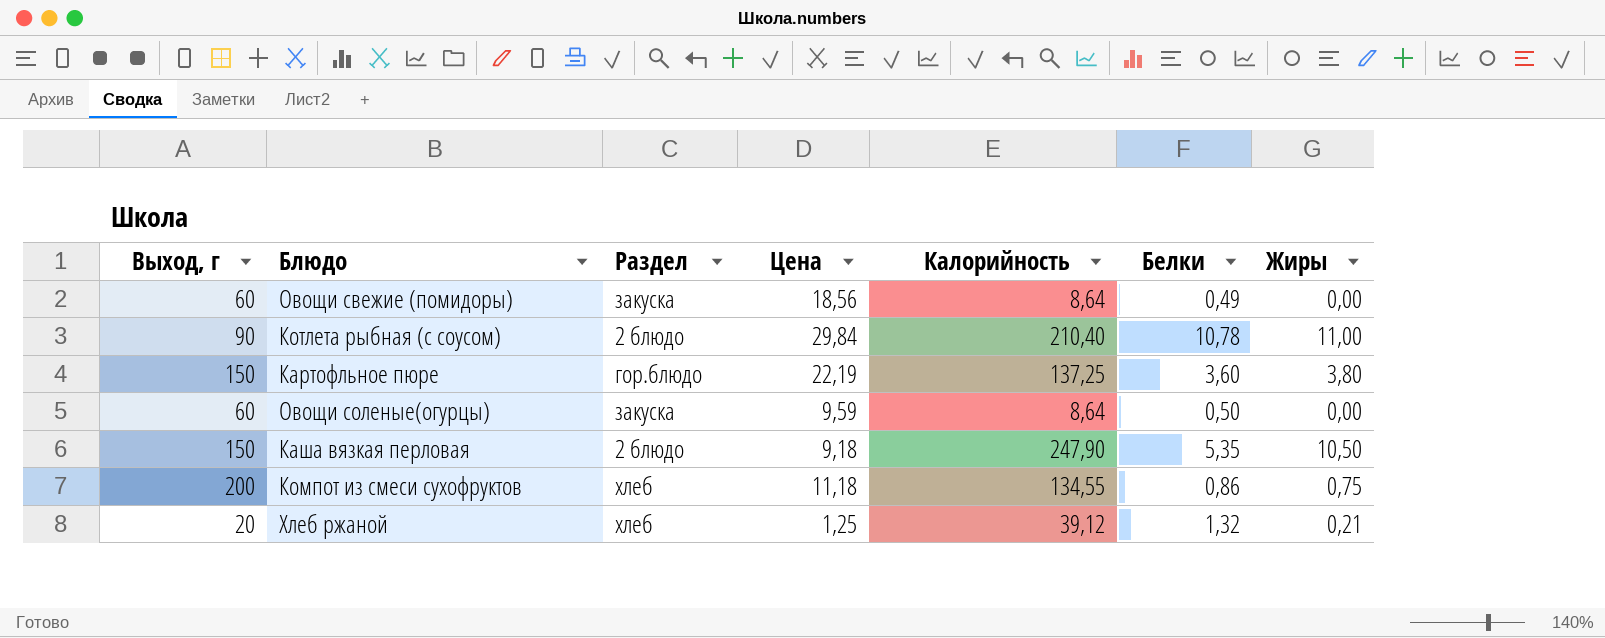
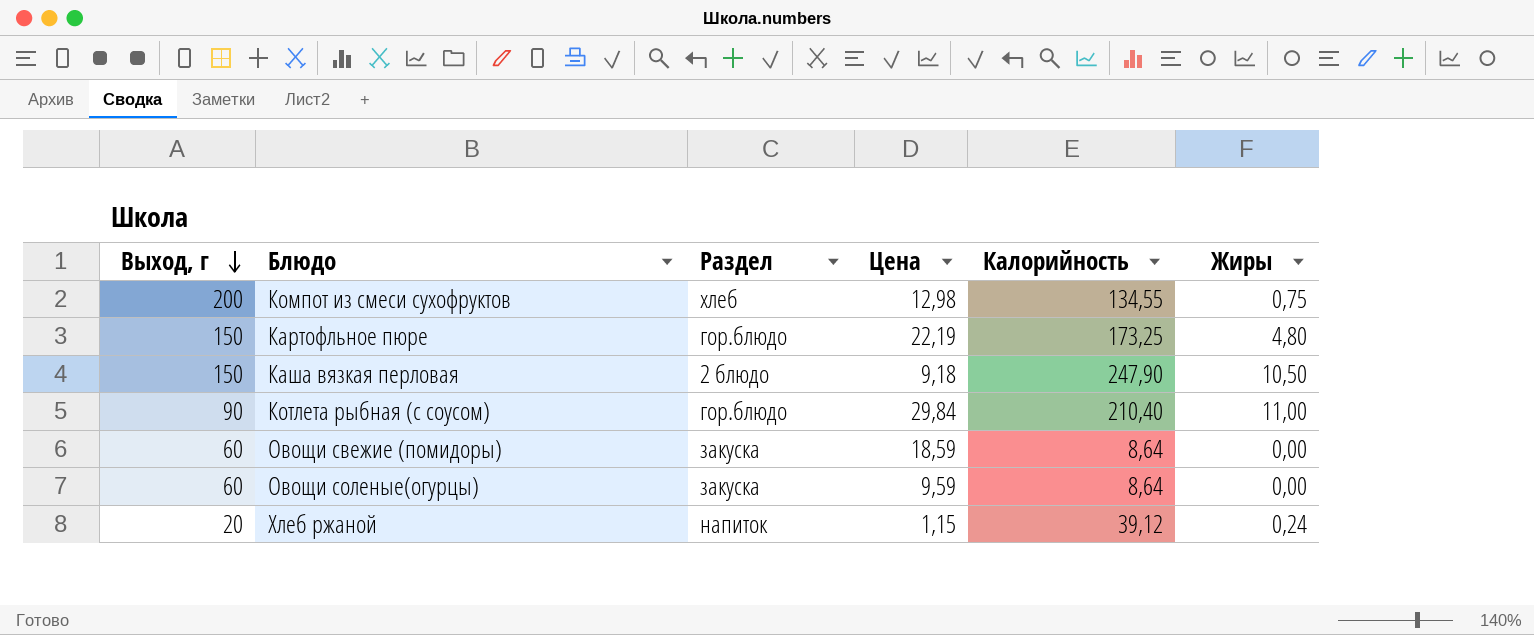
row order: none -> Выход, г descending
column Белки | position: 6 -> none
Компот из смеси сухофруктов | Цена: 11,18 -> 12,98
Картофльное пюре | Калорийность: 137,25 -> 173,25
Картофльное пюре | Жиры: 3,80 -> 4,80
Котлета рыбная (с соусом) | Раздел: 2 блюдо -> гор.блюдо
Овощи свежие (помидоры) | Цена: 18,56 -> 18,59
Хлеб ржаной | Раздел: хлеб -> напиток
Хлеб ржаной | Цена: 1,25 -> 1,15
Хлеб ржаной | Жиры: 0,21 -> 0,24

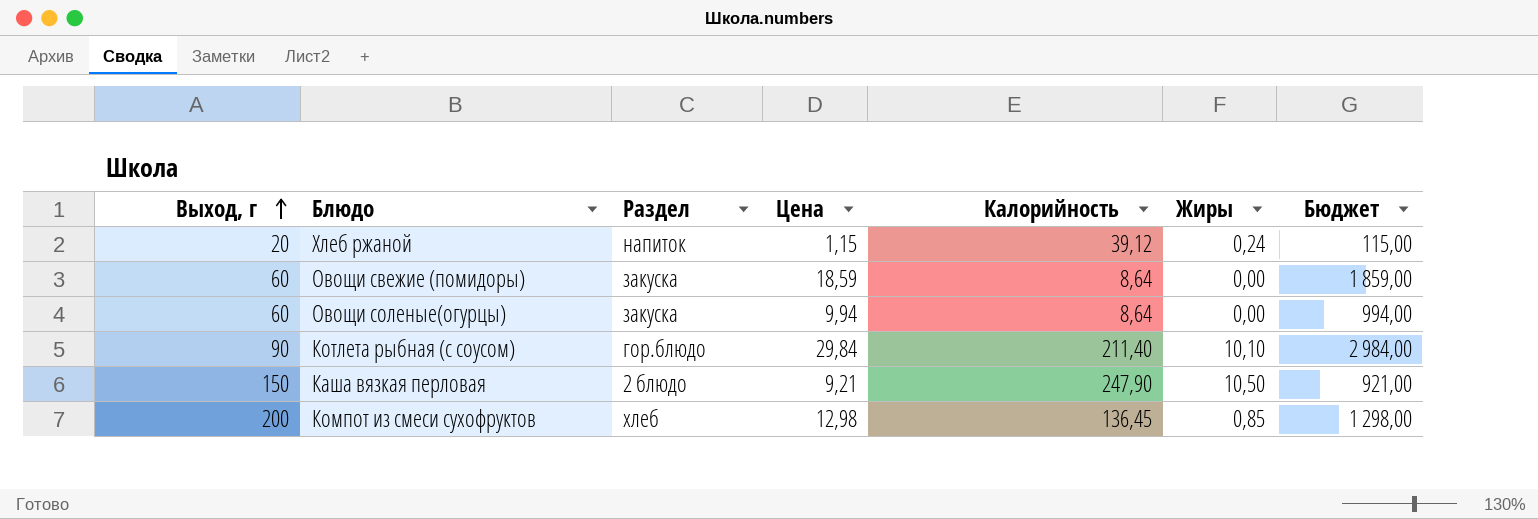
row order: Выход, г descending -> Выход, г ascending
column Бюджет | formula: none -> [Цена] * 100
row Картофльное пюре: 150 | гор.блюдо | 22,19 | 173,25 | 4,80 -> none
Овощи соленые(огурцы) | Цена: 9,59 -> 9,94
Котлета рыбная (с соусом) | Калорийность: 210,40 -> 211,40
Котлета рыбная (с соусом) | Жиры: 11,00 -> 10,10
Каша вязкая перловая | Цена: 9,18 -> 9,21
Компот из смеси сухофруктов | Калорийность: 134,55 -> 136,45
Компот из смеси сухофруктов | Жиры: 0,75 -> 0,85

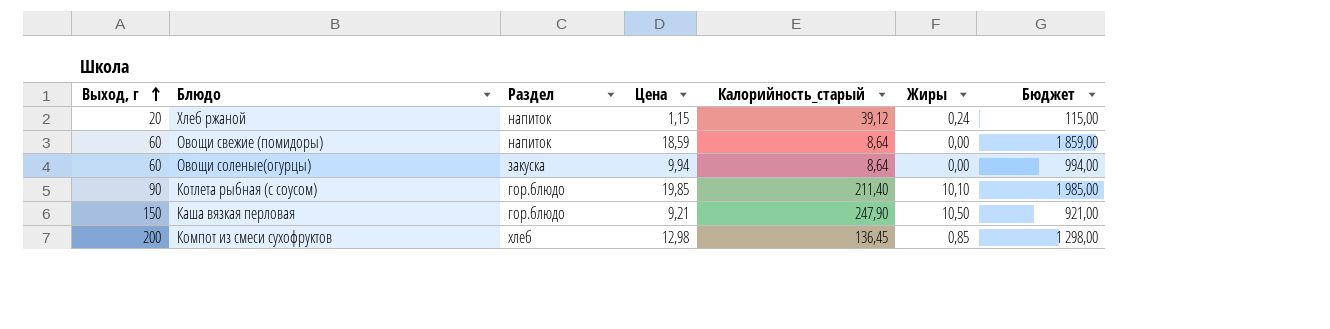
column name: Калорийность -> Калорийность_старый
Овощи свежие (помидоры) | Раздел: закуска -> напиток
Котлета рыбная (с соусом) | Цена: 29,84 -> 19,85
Котлета рыбная (с соусом) | Бюджет: 2 984,00 -> 1 985,00
Каша вязкая перловая | Раздел: 2 блюдо -> гор.блюдо

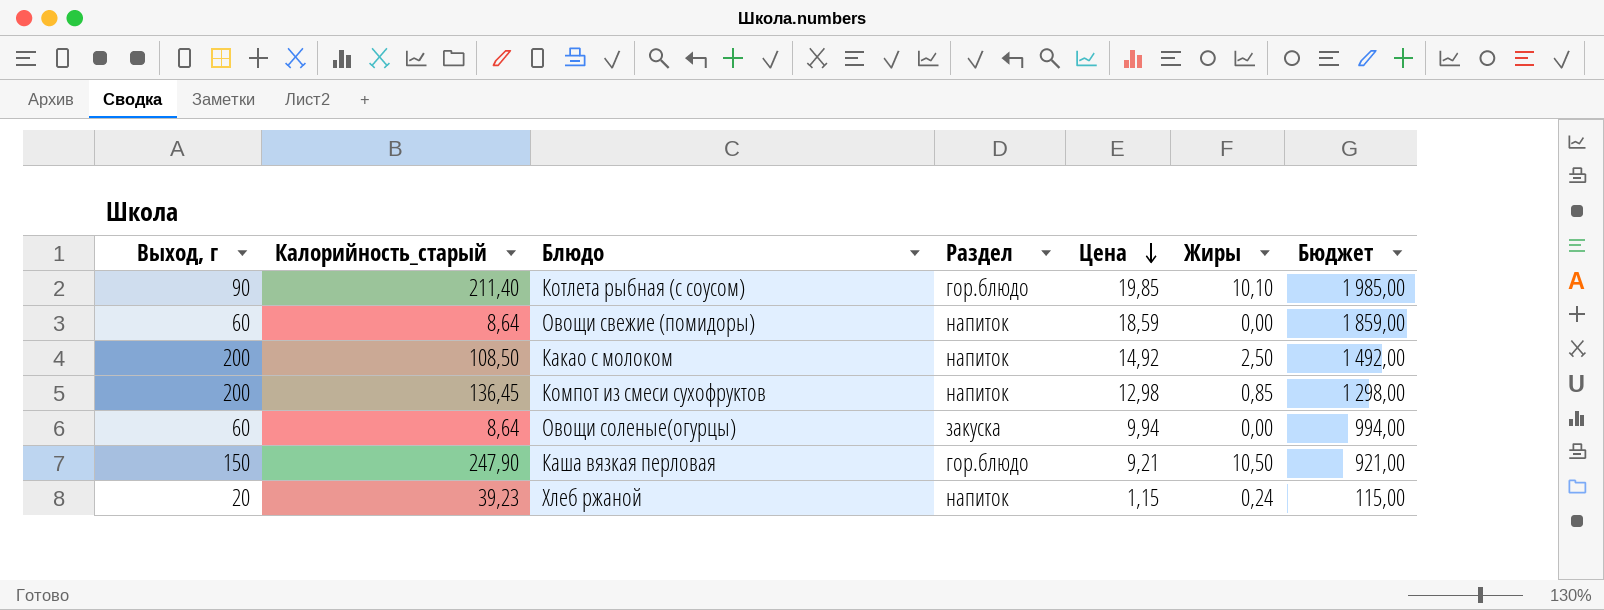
row order: Выход, г ascending -> Цена descending
column Калорийность_старый | position: 5 -> 2
row Какао с молоком: none -> 200 | 108,50 | напиток | 14,92 | 2,50 | 1 492,00
Компот из смеси сухофруктов | Раздел: хлеб -> напиток
Хлеб ржаной | Калорийность_старый: 39,12 -> 39,23

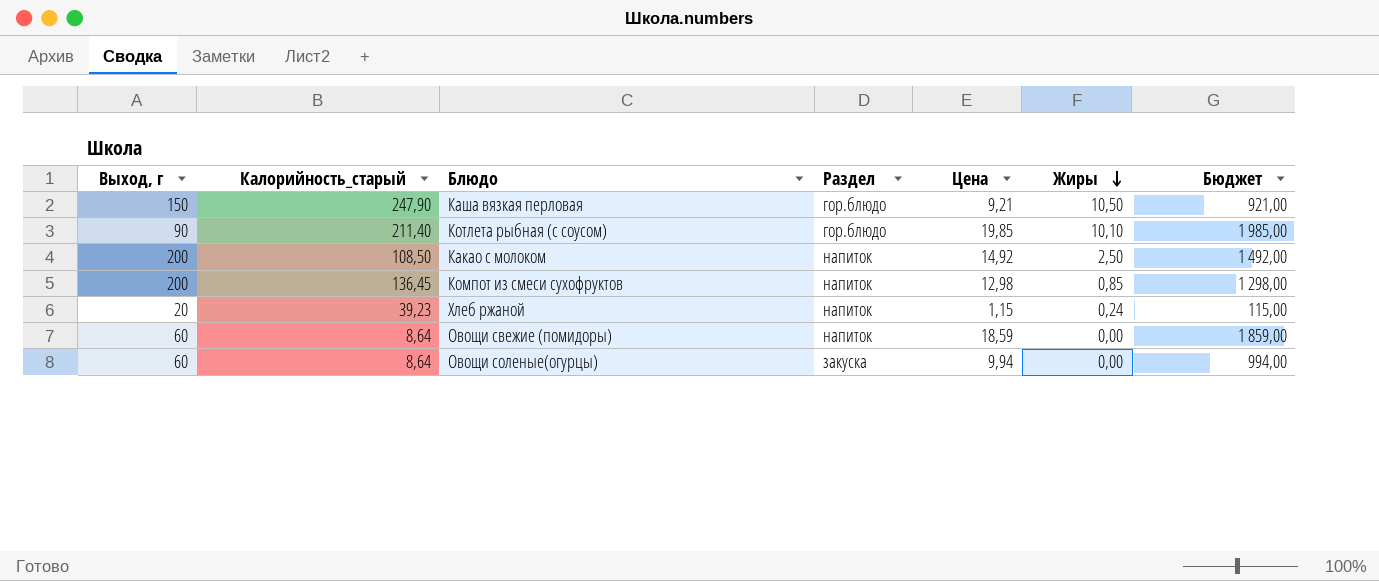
row order: Цена descending -> Жиры descending

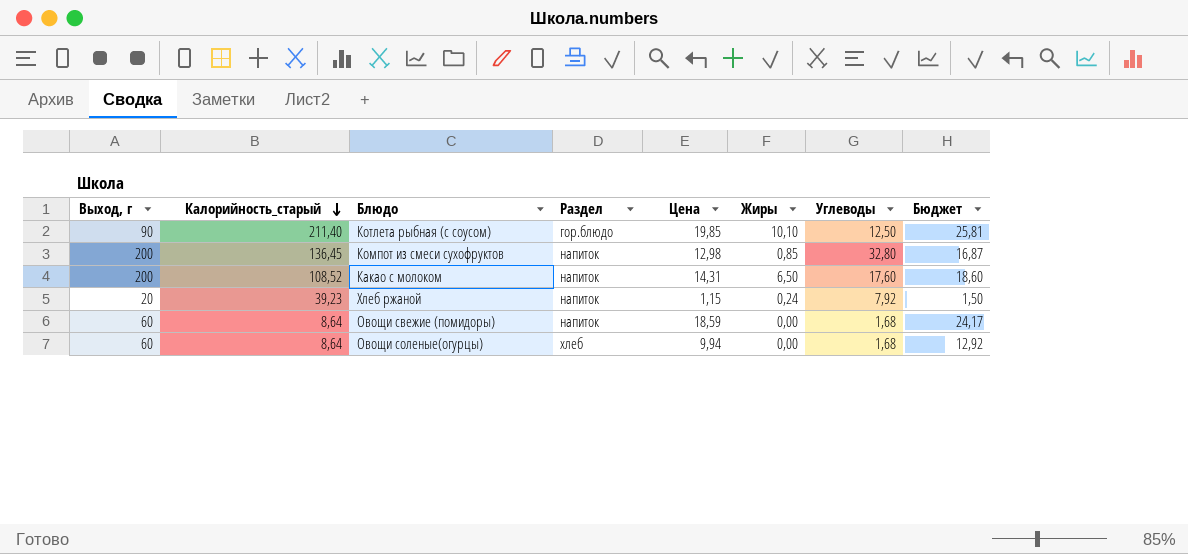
row order: Жиры descending -> Калорийность_старый descending
column Углеводы | position: none -> 7
column Бюджет | formula: [Цена] * 100 -> [Цена] * 1,3
row Каша вязкая перловая: 150 | 247,90 | гор.блюдо | 9,21 | 10,50 | 921,00 -> none
Какао с молоком | Калорийность_старый: 108,50 -> 108,52
Какао с молоком | Цена: 14,92 -> 14,31
Какао с молоком | Жиры: 2,50 -> 6,50
Овощи соленые(огурцы) | Раздел: закуска -> хлеб

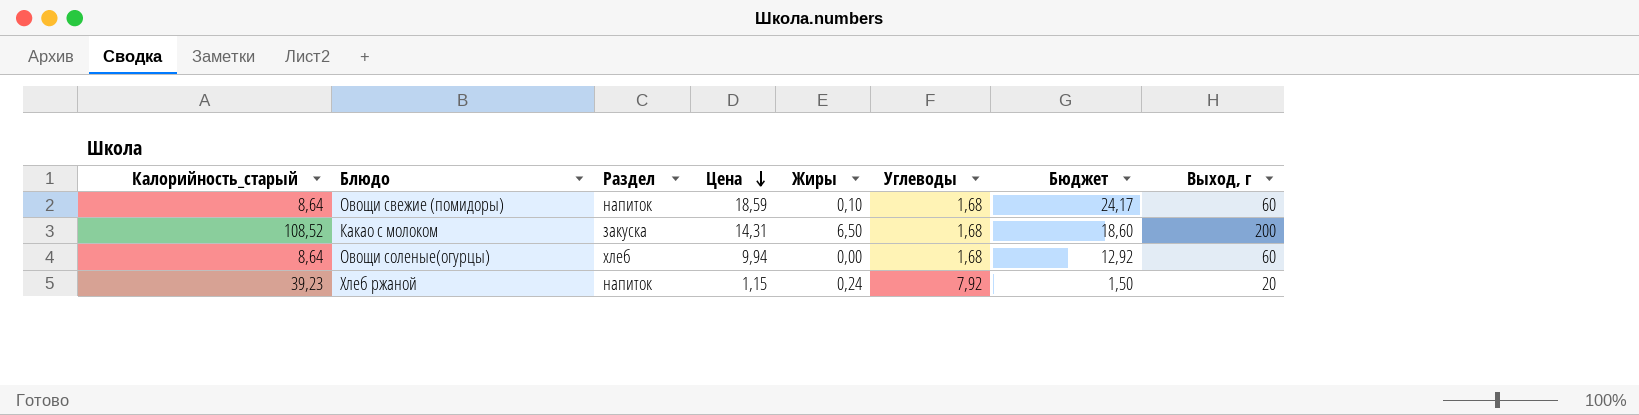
row order: Калорийность_старый descending -> Цена descending
column Выход, г | position: 1 -> 8
row Котлета рыбная (с соусом): 90 | 211,40 | гор.блюдо | 19,85 | 10,10 | 12,50 | 25,81 -> none
row Компот из смеси сухофруктов: 200 | 136,45 | напиток | 12,98 | 0,85 | 32,80 | 16,87 -> none
Овощи свежие (помидоры) | Жиры: 0,00 -> 0,10
Какао с молоком | Раздел: напиток -> закуска
Какао с молоком | Углеводы: 17,60 -> 1,68

